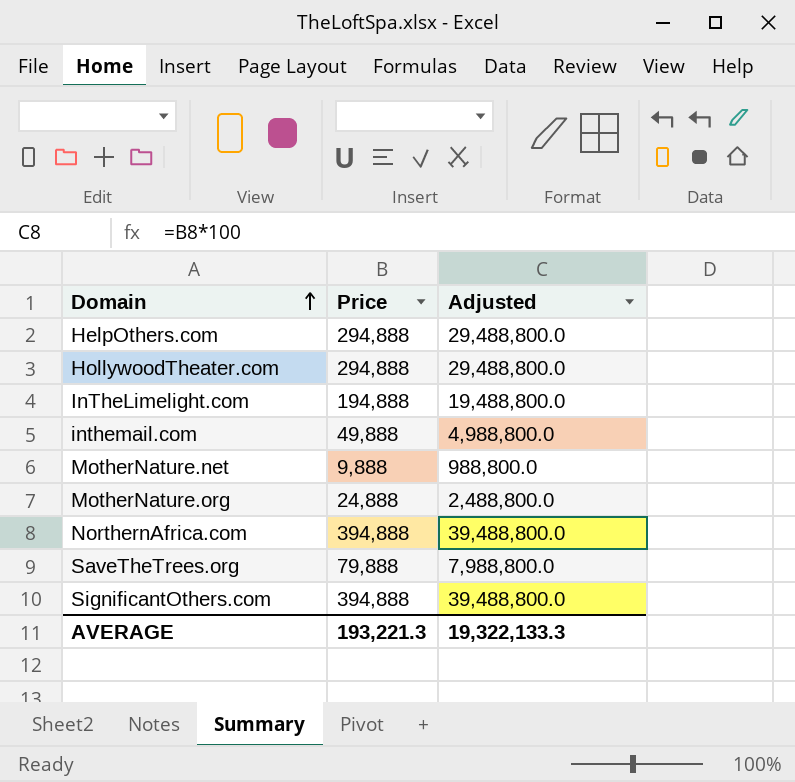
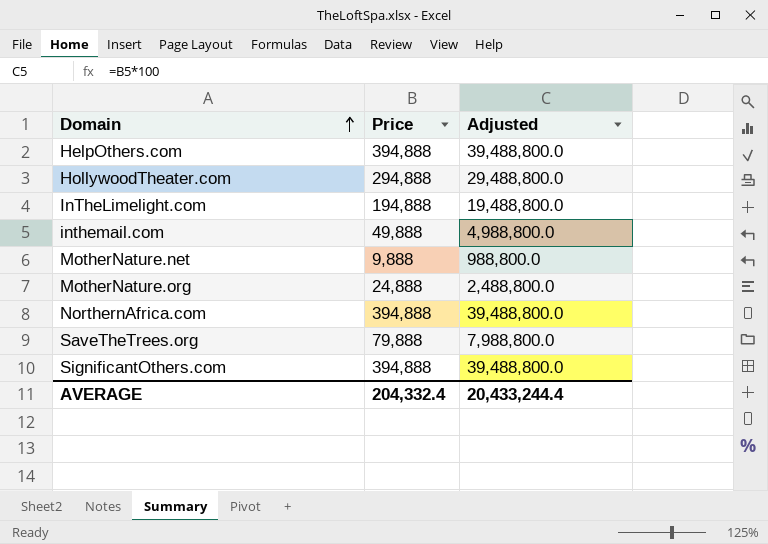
HelpOthers.com | Price: 294,888 -> 394,888
HelpOthers.com | Adjusted: 29,488,800.0 -> 39,488,800.0
AVERAGE | Price: 193,221.3 -> 204,332.4
AVERAGE | Adjusted: 19,322,133.3 -> 20,433,244.4

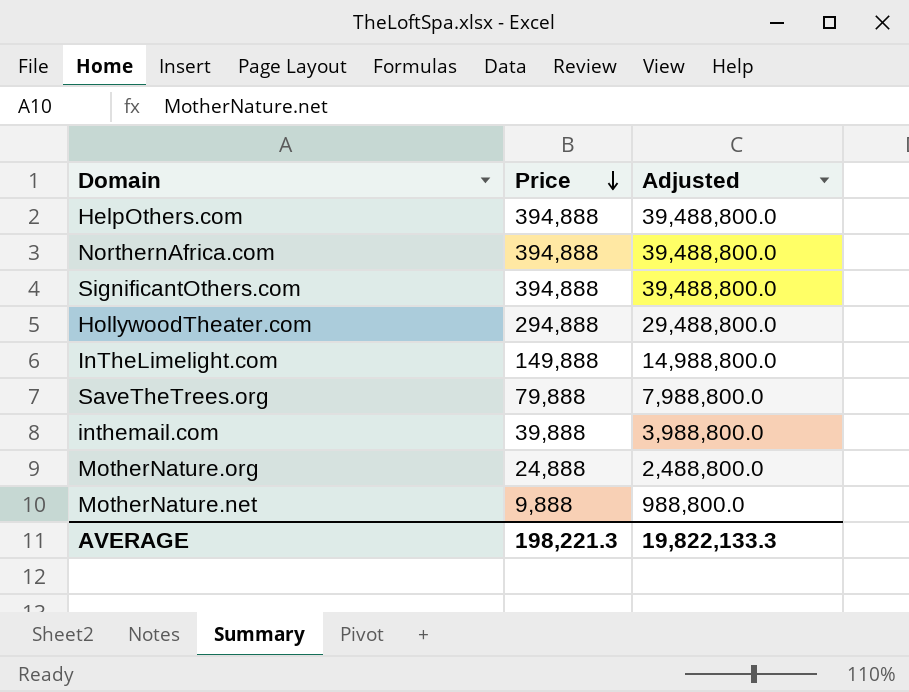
row order: Domain ascending -> Price descending
InTheLimelight.com | Price: 194,888 -> 149,888
InTheLimelight.com | Adjusted: 19,488,800.0 -> 14,988,800.0
inthemail.com | Price: 49,888 -> 39,888
inthemail.com | Adjusted: 4,988,800.0 -> 3,988,800.0
AVERAGE | Price: 204,332.4 -> 198,221.3
AVERAGE | Adjusted: 20,433,244.4 -> 19,822,133.3

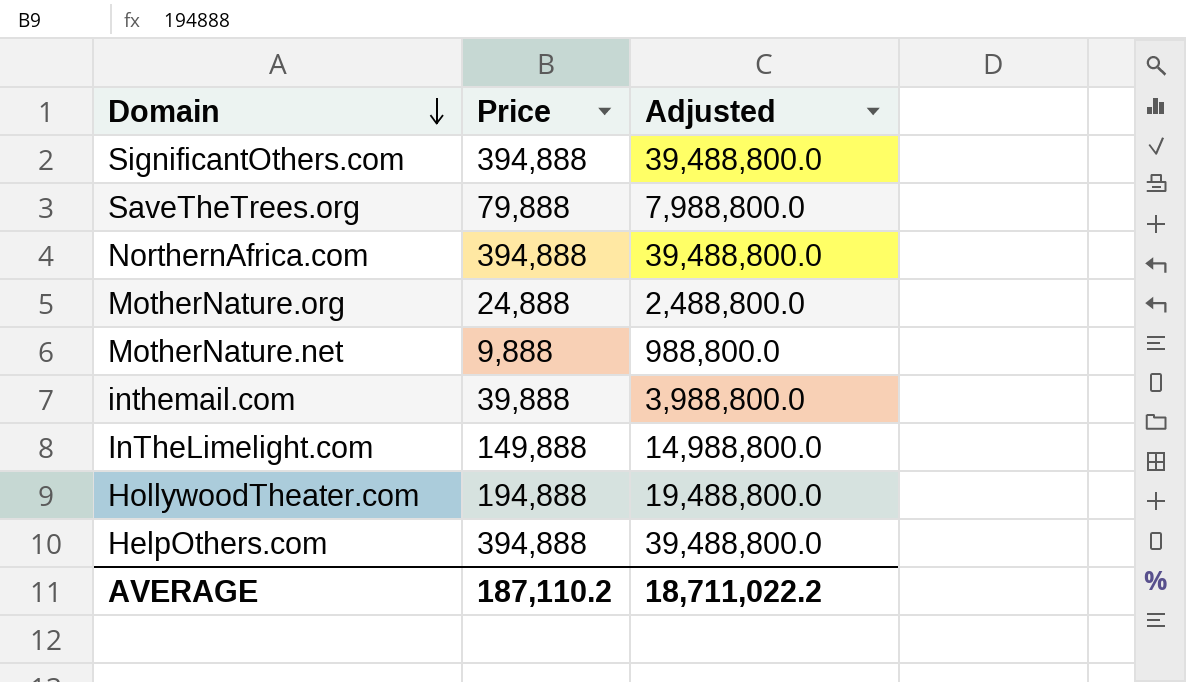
row order: Price descending -> Domain descending
HollywoodTheater.com | Price: 294,888 -> 194,888
HollywoodTheater.com | Adjusted: 29,488,800.0 -> 19,488,800.0
AVERAGE | Price: 198,221.3 -> 187,110.2
AVERAGE | Adjusted: 19,822,133.3 -> 18,711,022.2

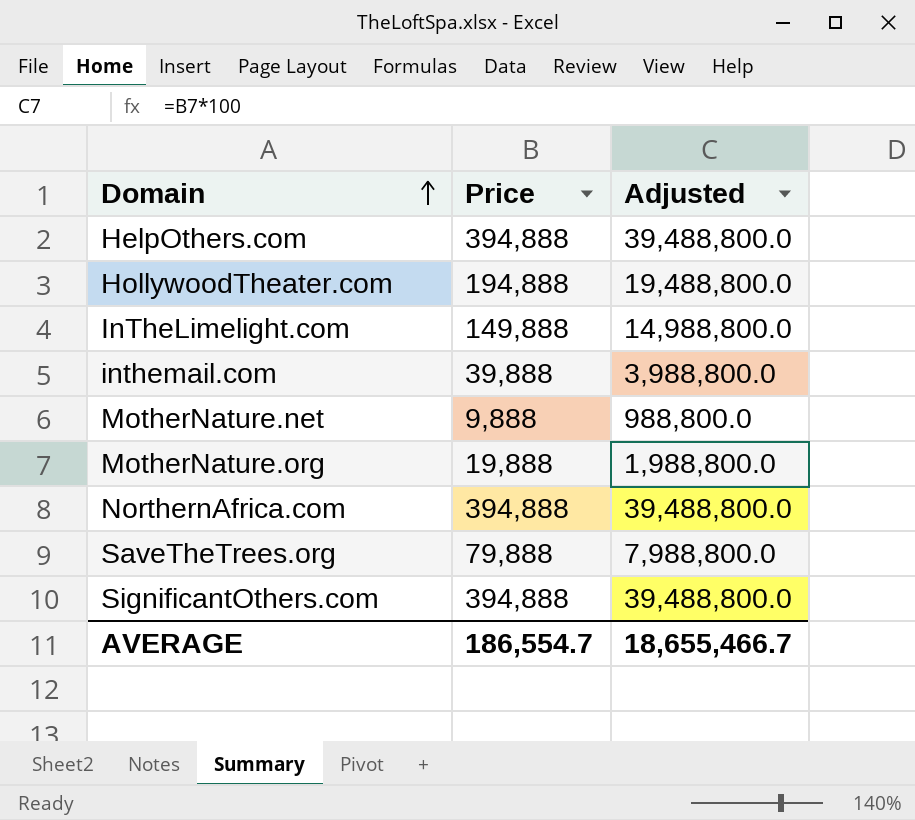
row order: Domain descending -> Domain ascending
MotherNature.org | Price: 24,888 -> 19,888
MotherNature.org | Adjusted: 2,488,800.0 -> 1,988,800.0
AVERAGE | Price: 187,110.2 -> 186,554.7
AVERAGE | Adjusted: 18,711,022.2 -> 18,655,466.7

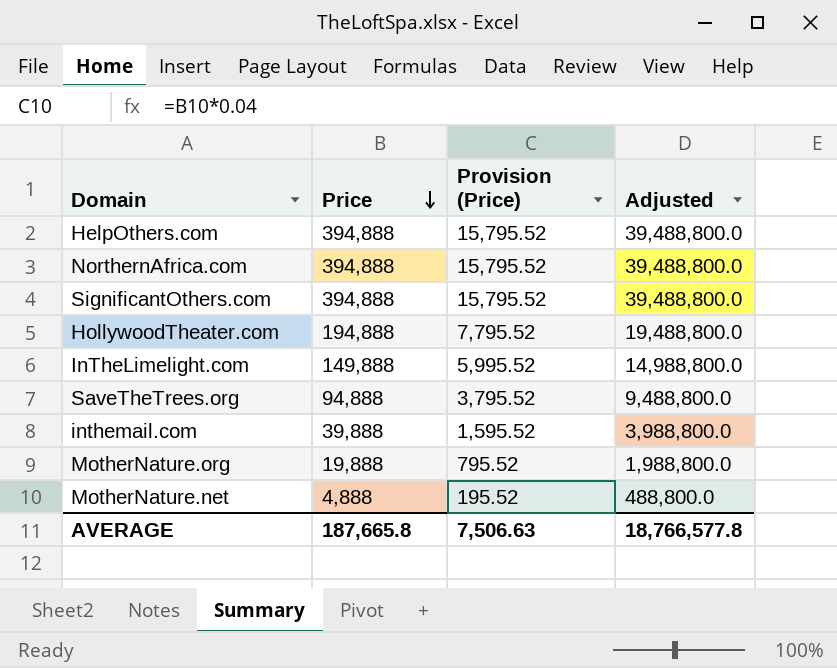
row order: Domain ascending -> Price descending
column Provision (Price) | formula: none -> [Price] * 0.04
SaveTheTrees.org | Price: 79,888 -> 94,888
SaveTheTrees.org | Adjusted: 7,988,800.0 -> 9,488,800.0
MotherNature.net | Price: 9,888 -> 4,888
MotherNature.net | Adjusted: 988,800.0 -> 488,800.0
AVERAGE | Price: 186,554.7 -> 187,665.8
AVERAGE | Adjusted: 18,655,466.7 -> 18,766,577.8

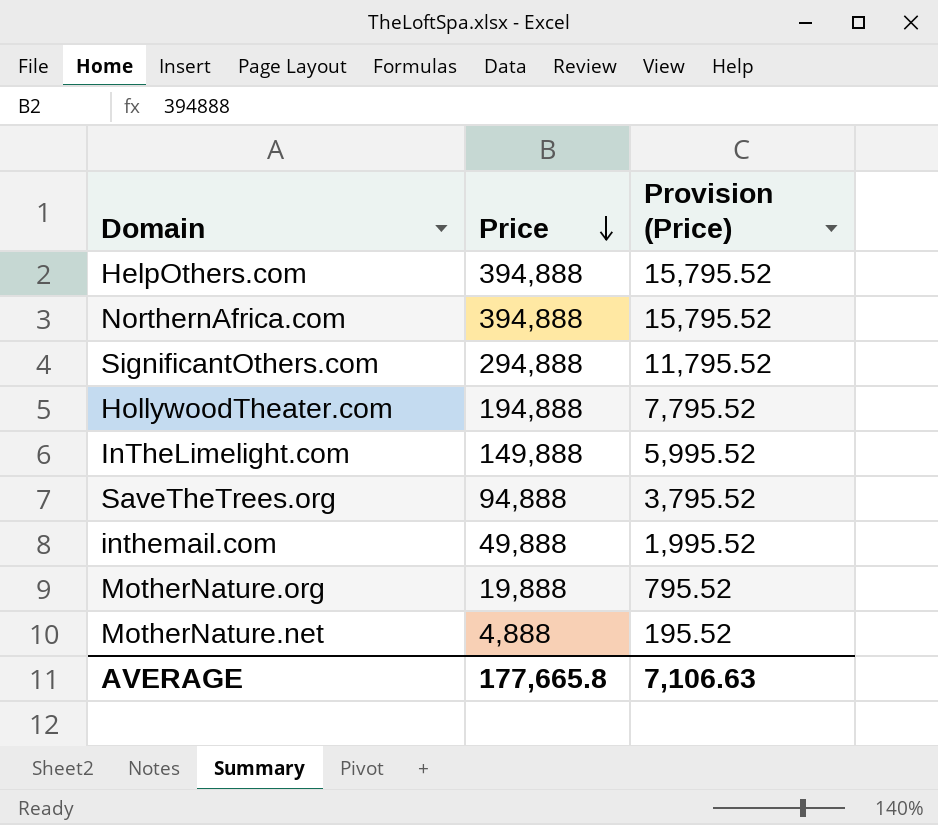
column Adjusted | formula: [Price] * 100 -> none
SignificantOthers.com | Price: 394,888 -> 294,888
SignificantOthers.com | Provision (Price): 15,795.52 -> 11,795.52
inthemail.com | Price: 39,888 -> 49,888
inthemail.com | Provision (Price): 1,595.52 -> 1,995.52
AVERAGE | Price: 187,665.8 -> 177,665.8
AVERAGE | Provision (Price): 7,506.63 -> 7,106.63

